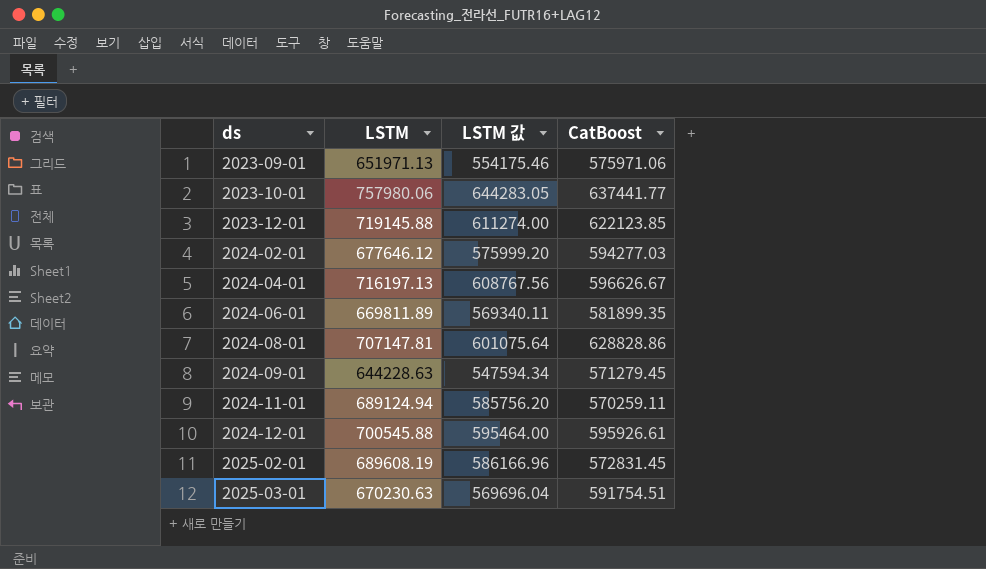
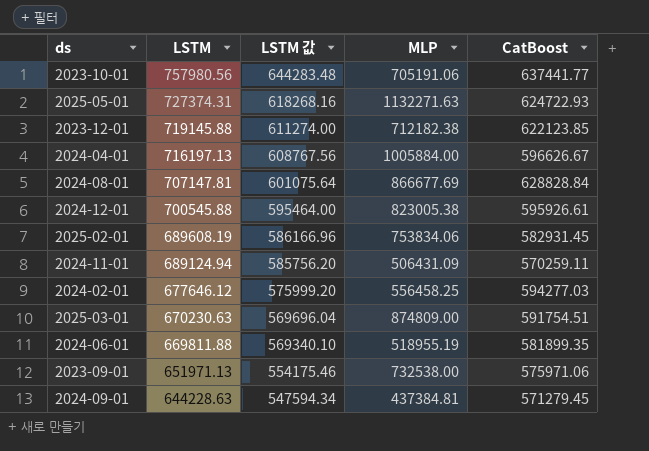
row order: ds ascending -> LSTM descending
column MLP | position: none -> 4
2023-10-01 | LSTM: 757980.06 -> 757980.56
2023-10-01 | LSTM 값: 644283.05 -> 644283.48
row 2025-05-01: none -> 727374.31 | 618268.16 | 1132271.63 | 624722.93
2024-08-01 | CatBoost: 628828.86 -> 628828.84
2025-02-01 | CatBoost: 572831.45 -> 582931.45
2024-06-01 | LSTM: 669811.89 -> 669811.88
2024-06-01 | LSTM 값: 569340.11 -> 569340.10

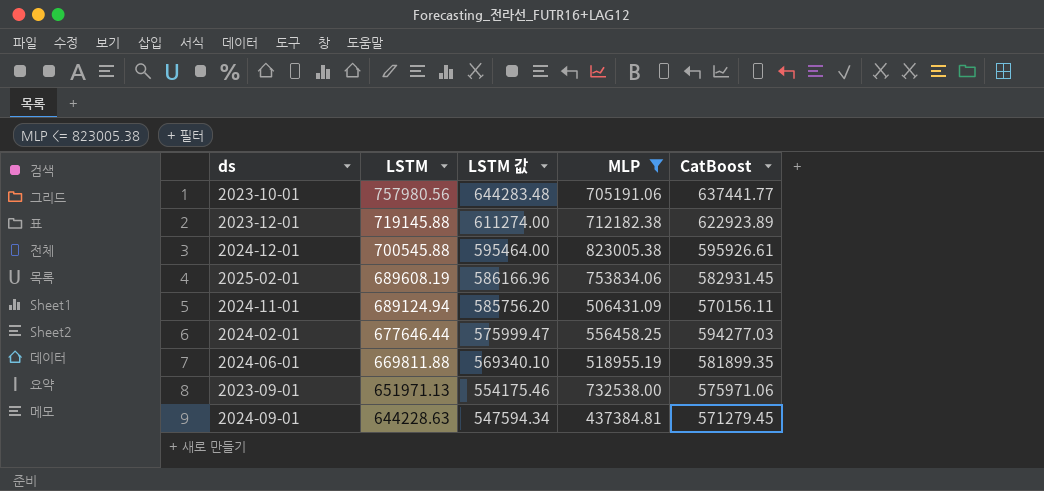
filter: none -> MLP <= 823005.38
2023-12-01 | CatBoost: 622123.85 -> 622923.89
2024-11-01 | CatBoost: 570259.11 -> 570156.11
2024-02-01 | LSTM: 677646.12 -> 677646.44
2024-02-01 | LSTM 값: 575999.20 -> 575999.47

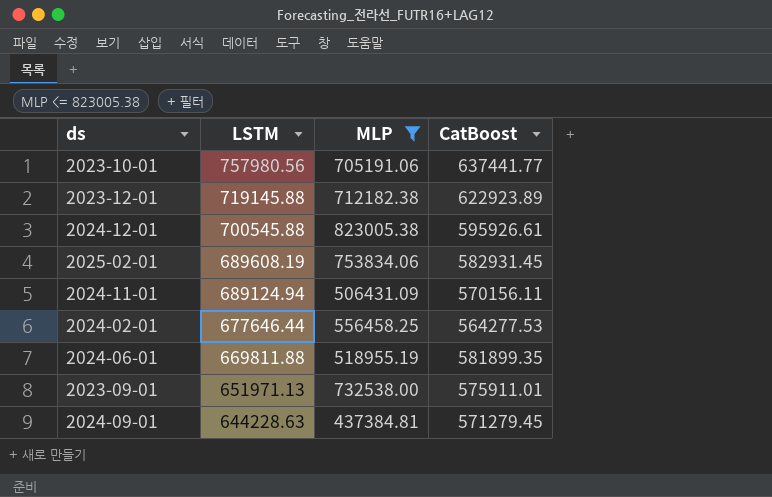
column LSTM 값 | formula: [LSTM] * 0.85 -> none
2024-02-01 | CatBoost: 594277.03 -> 564277.53
2023-09-01 | CatBoost: 575971.06 -> 575911.01

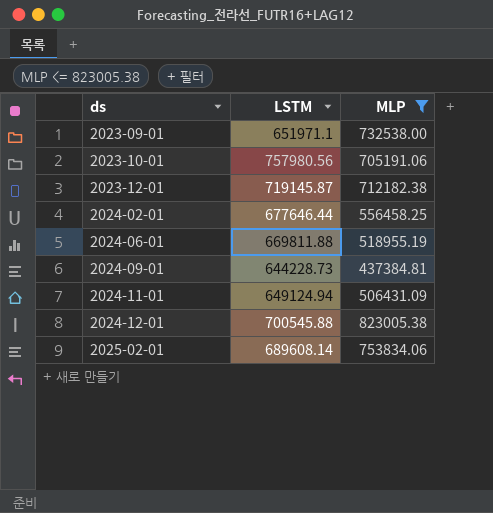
row order: LSTM descending -> ds ascending
column CatBoost | position: 4 -> none
2023-09-01 | LSTM: 651971.13 -> 651971.1
2023-12-01 | LSTM: 719145.88 -> 719145.87
2024-09-01 | LSTM: 644228.63 -> 644228.73
2024-11-01 | LSTM: 689124.94 -> 649124.94
2025-02-01 | LSTM: 689608.19 -> 689608.14

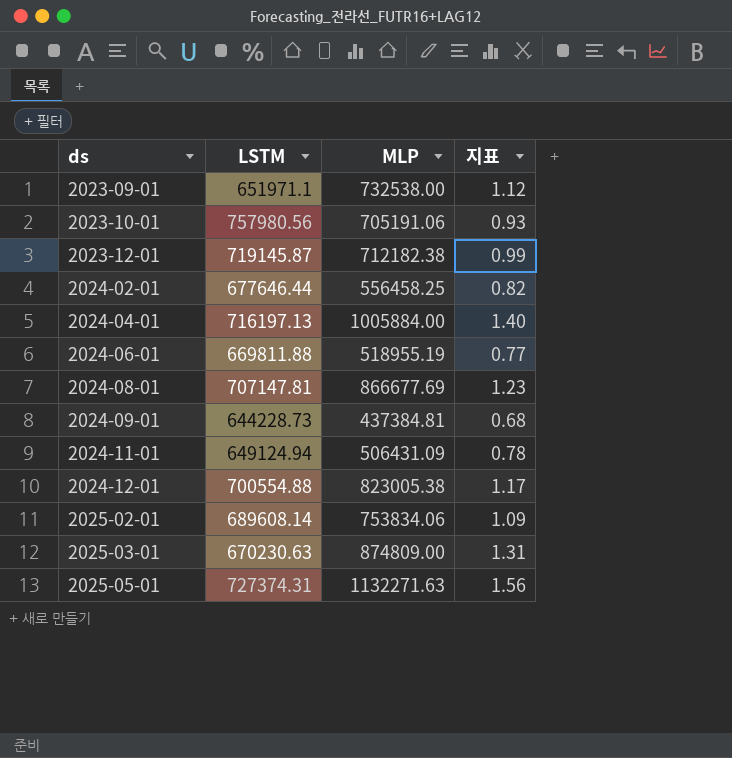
filter: MLP <= 823005.38 -> none
column 지표 | formula: none -> [MLP] / [LSTM]
2024-12-01 | LSTM: 700545.88 -> 700554.88

